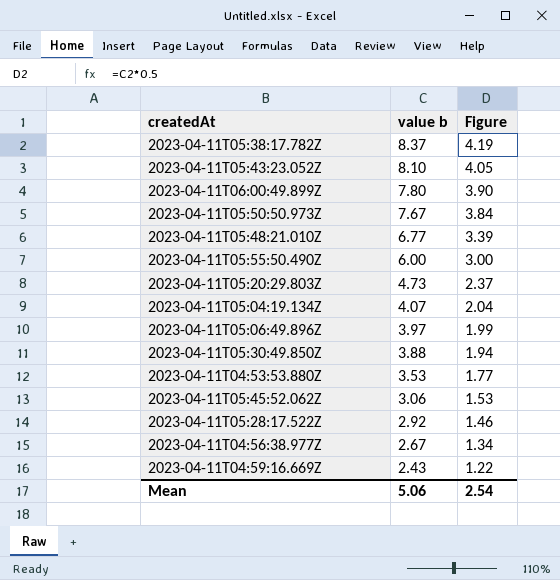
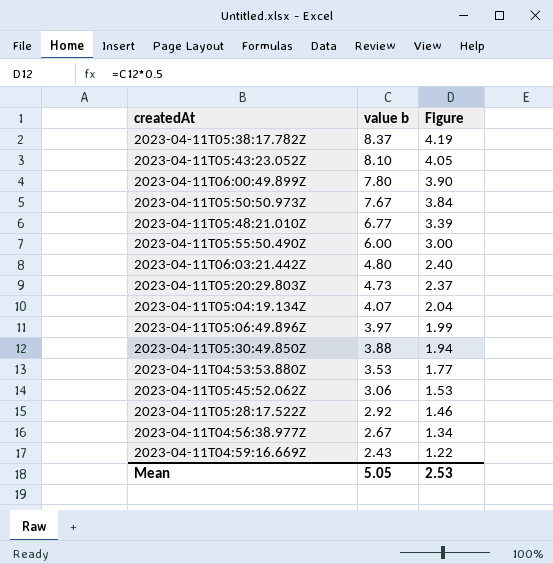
row 2023-04-11T06:03:21.442Z: none -> 4.80 | 2.40
Mean | value b: 5.06 -> 5.05
Mean | Figure: 2.54 -> 2.53

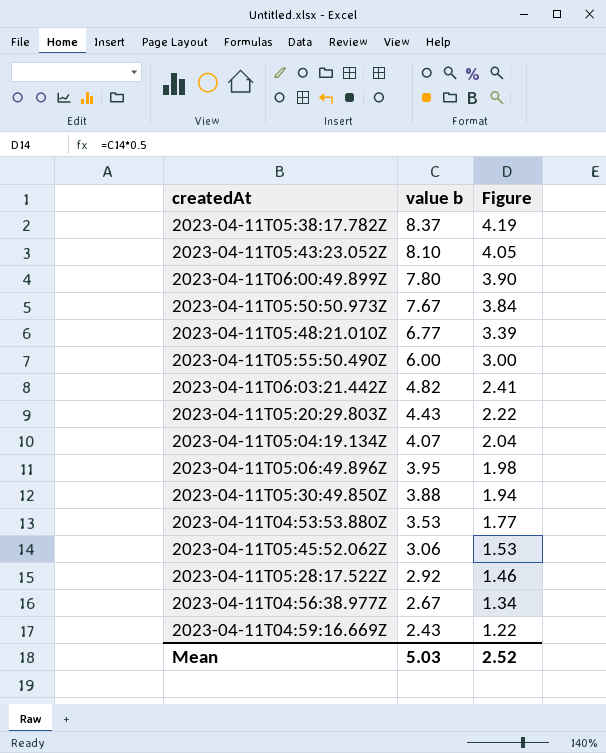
2023-04-11T06:03:21.442Z | value b: 4.80 -> 4.82
2023-04-11T06:03:21.442Z | Figure: 2.40 -> 2.41
2023-04-11T05:20:29.803Z | value b: 4.73 -> 4.43
2023-04-11T05:20:29.803Z | Figure: 2.37 -> 2.22
2023-04-11T05:06:49.896Z | value b: 3.97 -> 3.95
2023-04-11T05:06:49.896Z | Figure: 1.99 -> 1.98
Mean | value b: 5.05 -> 5.03
Mean | Figure: 2.53 -> 2.52

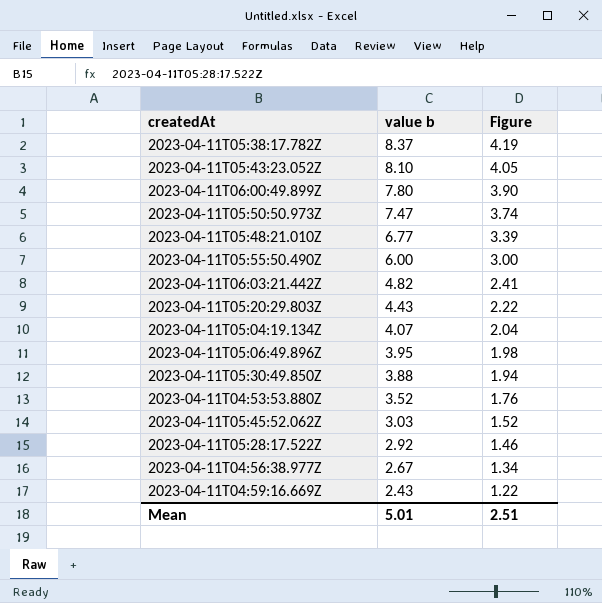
2023-04-11T05:50:50.973Z | value b: 7.67 -> 7.47
2023-04-11T05:50:50.973Z | Figure: 3.84 -> 3.74
2023-04-11T04:53:53.880Z | value b: 3.53 -> 3.52
2023-04-11T04:53:53.880Z | Figure: 1.77 -> 1.76
2023-04-11T05:45:52.062Z | value b: 3.06 -> 3.03
2023-04-11T05:45:52.062Z | Figure: 1.53 -> 1.52
Mean | value b: 5.03 -> 5.01
Mean | Figure: 2.52 -> 2.51

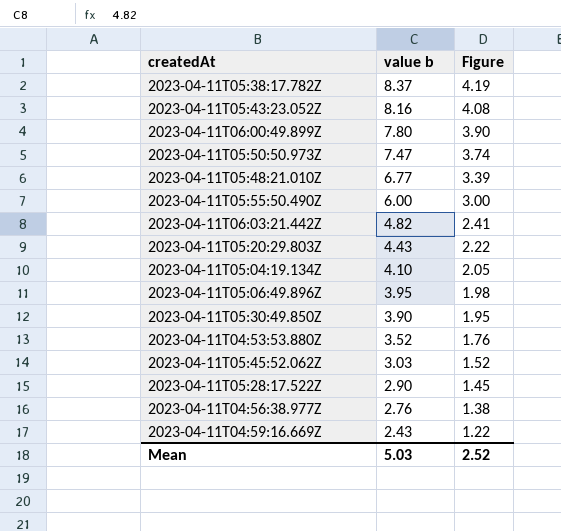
2023-04-11T05:43:23.052Z | value b: 8.10 -> 8.16
2023-04-11T05:43:23.052Z | Figure: 4.05 -> 4.08
2023-04-11T05:04:19.134Z | value b: 4.07 -> 4.10
2023-04-11T05:04:19.134Z | Figure: 2.04 -> 2.05
2023-04-11T05:30:49.850Z | value b: 3.88 -> 3.90
2023-04-11T05:30:49.850Z | Figure: 1.94 -> 1.95
2023-04-11T05:28:17.522Z | value b: 2.92 -> 2.90
2023-04-11T05:28:17.522Z | Figure: 1.46 -> 1.45
2023-04-11T04:56:38.977Z | value b: 2.67 -> 2.76
2023-04-11T04:56:38.977Z | Figure: 1.34 -> 1.38
Mean | value b: 5.01 -> 5.03
Mean | Figure: 2.51 -> 2.52

